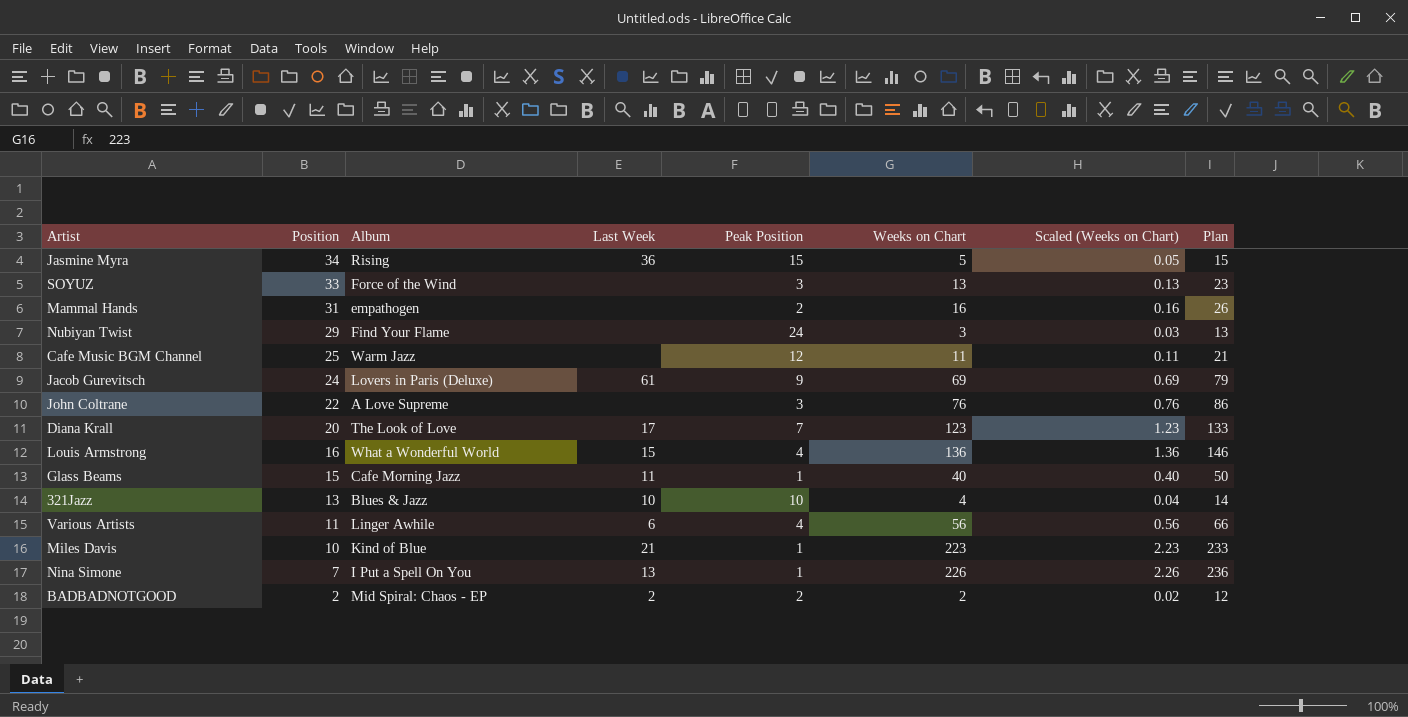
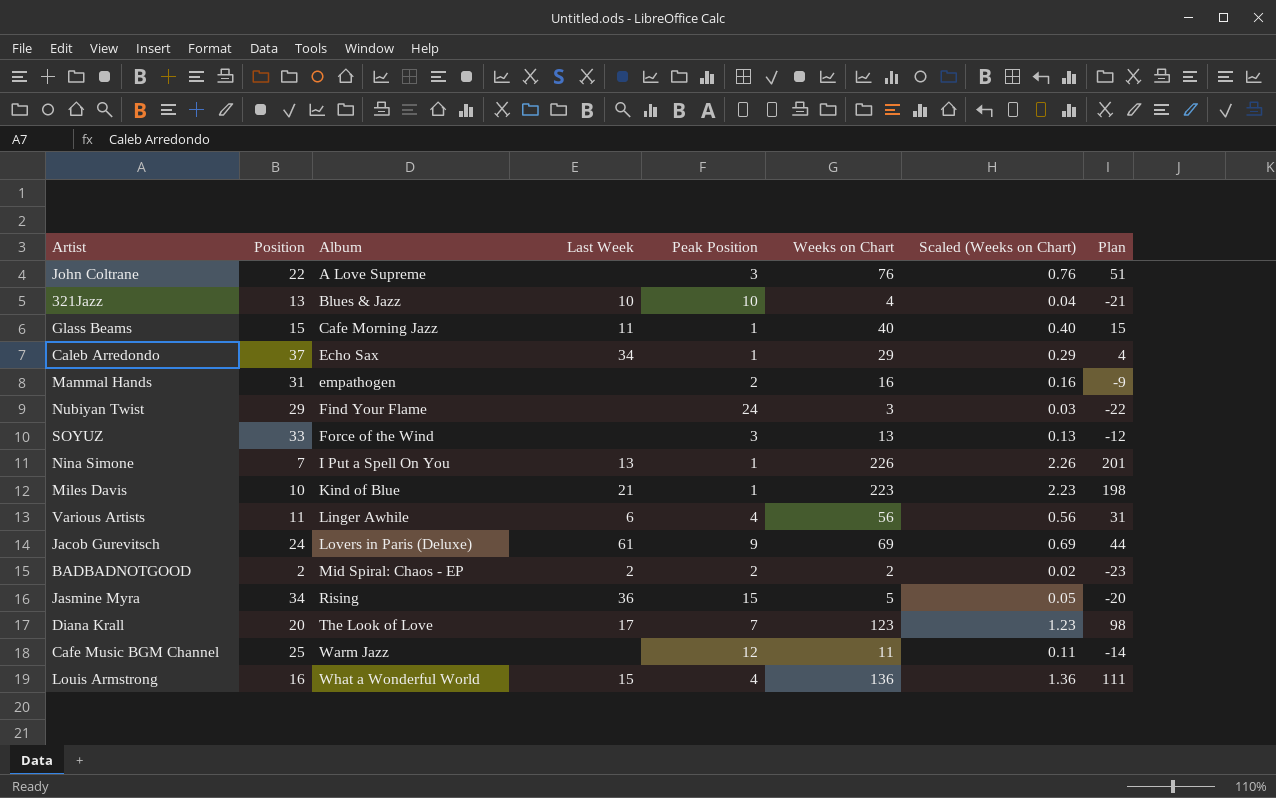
row order: Position descending -> Album ascending
column Plan | formula: [Weeks on Chart] + 10 -> [Weeks on Chart] - 25
row Caleb Arredondo: none -> 37 | Echo Sax | 34 | 1 | 29 | 0.29 | 4

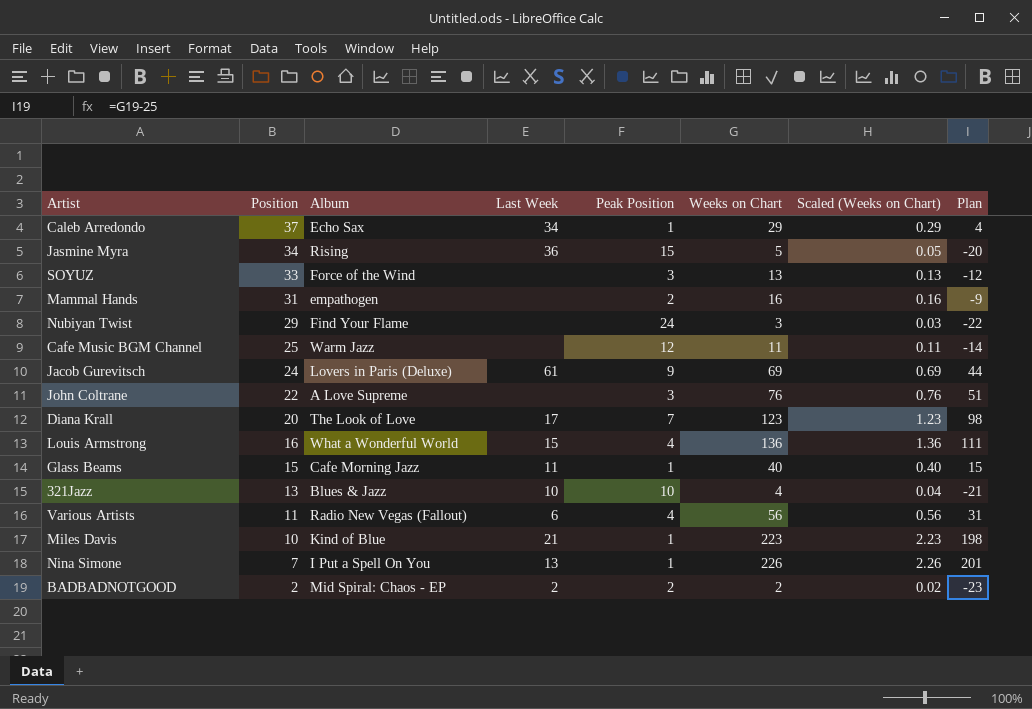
row order: Album ascending -> Position descending
Various Artists | Album: Linger Awhile -> Radio New Vegas (Fallout)

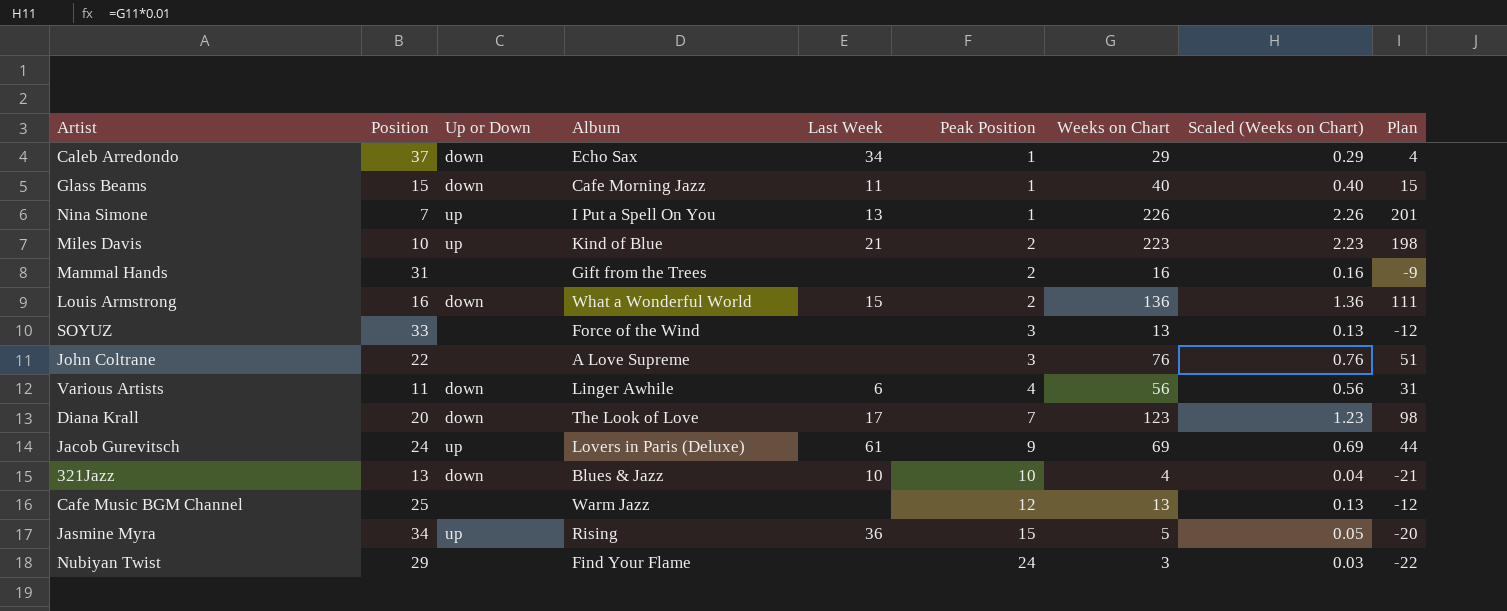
row order: Position descending -> Peak Position ascending
column Up or Down | position: none -> 3
row BADBADNOTGOOD: 2 | Mid Spiral: Chaos - EP | 2 | 2 | 2 | 0.02 | -23 -> none
Miles Davis | Peak Position: 1 -> 2
Mammal Hands | Album: empathogen -> Gift from the Trees
Louis Armstrong | Peak Position: 4 -> 2
Various Artists | Album: Radio New Vegas (Fallout) -> Linger Awhile
Cafe Music BGM Channel | Weeks on Chart: 11 -> 13
Cafe Music BGM Channel | Scaled (Weeks on Chart): 0.11 -> 0.13
Cafe Music BGM Channel | Plan: -14 -> -12

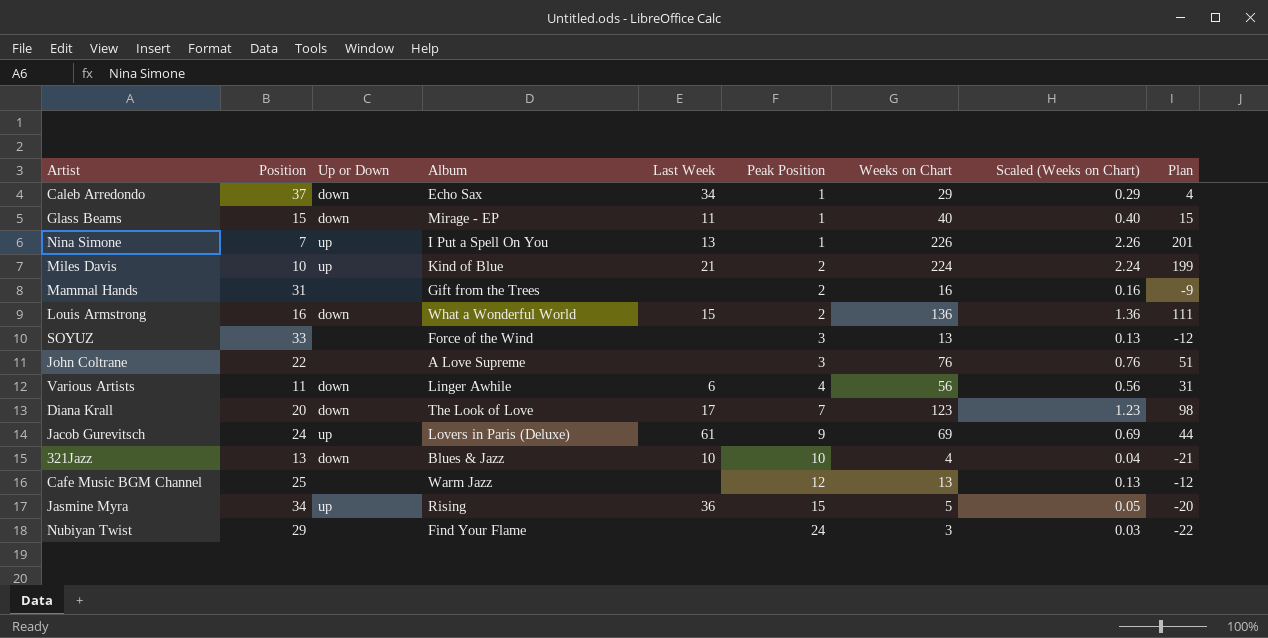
Glass Beams | Album: Cafe Morning Jazz -> Mirage - EP
Miles Davis | Weeks on Chart: 223 -> 224
Miles Davis | Scaled (Weeks on Chart): 2.23 -> 2.24
Miles Davis | Plan: 198 -> 199

